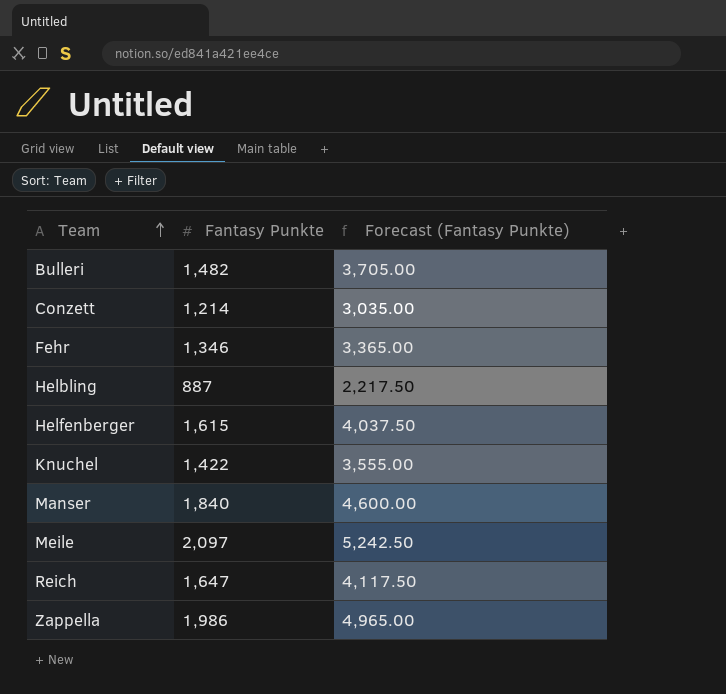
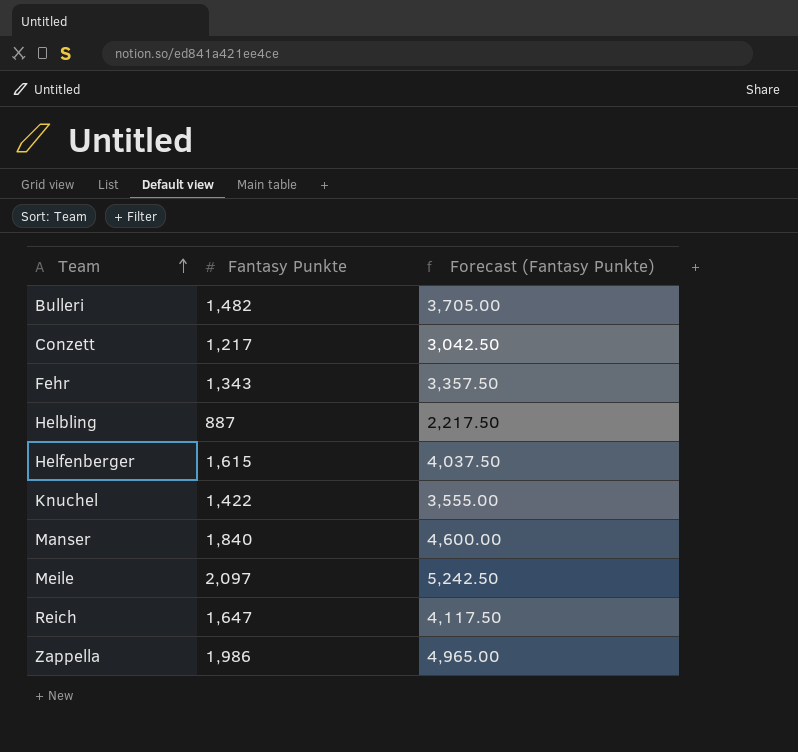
Conzett | Fantasy Punkte: 1,214 -> 1,217
Conzett | Forecast (Fantasy Punkte): 3,035.00 -> 3,042.50
Fehr | Fantasy Punkte: 1,346 -> 1,343
Fehr | Forecast (Fantasy Punkte): 3,365.00 -> 3,357.50

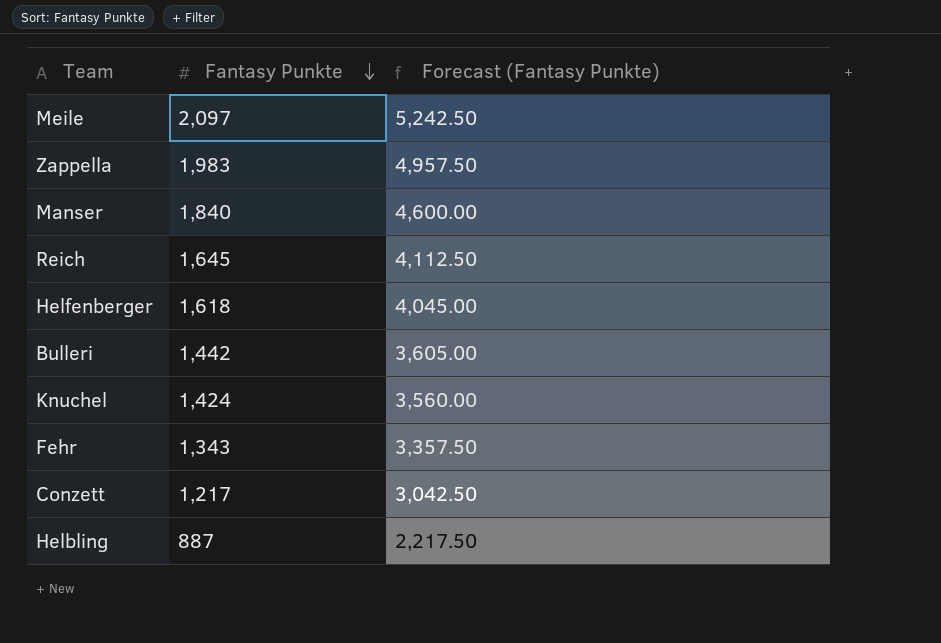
row order: Team ascending -> Fantasy Punkte descending
Zappella | Fantasy Punkte: 1,986 -> 1,983
Zappella | Forecast (Fantasy Punkte): 4,965.00 -> 4,957.50
Reich | Fantasy Punkte: 1,647 -> 1,645
Reich | Forecast (Fantasy Punkte): 4,117.50 -> 4,112.50
Helfenberger | Fantasy Punkte: 1,615 -> 1,618
Helfenberger | Forecast (Fantasy Punkte): 4,037.50 -> 4,045.00
Bulleri | Fantasy Punkte: 1,482 -> 1,442
Bulleri | Forecast (Fantasy Punkte): 3,705.00 -> 3,605.00
Knuchel | Fantasy Punkte: 1,422 -> 1,424
Knuchel | Forecast (Fantasy Punkte): 3,555.00 -> 3,560.00

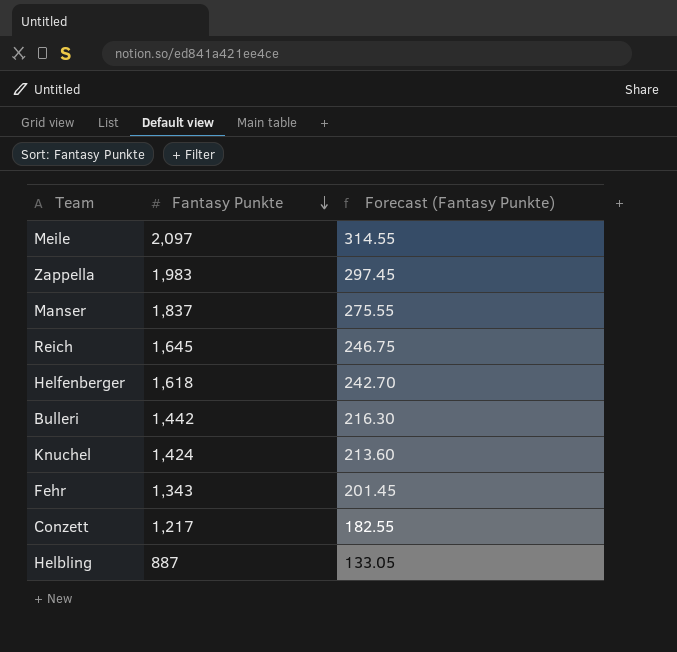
column Forecast (Fantasy Punkte) | formula: [Fantasy Punkte] * 2.5 -> [Fantasy Punkte] * 0.15
Manser | Fantasy Punkte: 1,840 -> 1,837

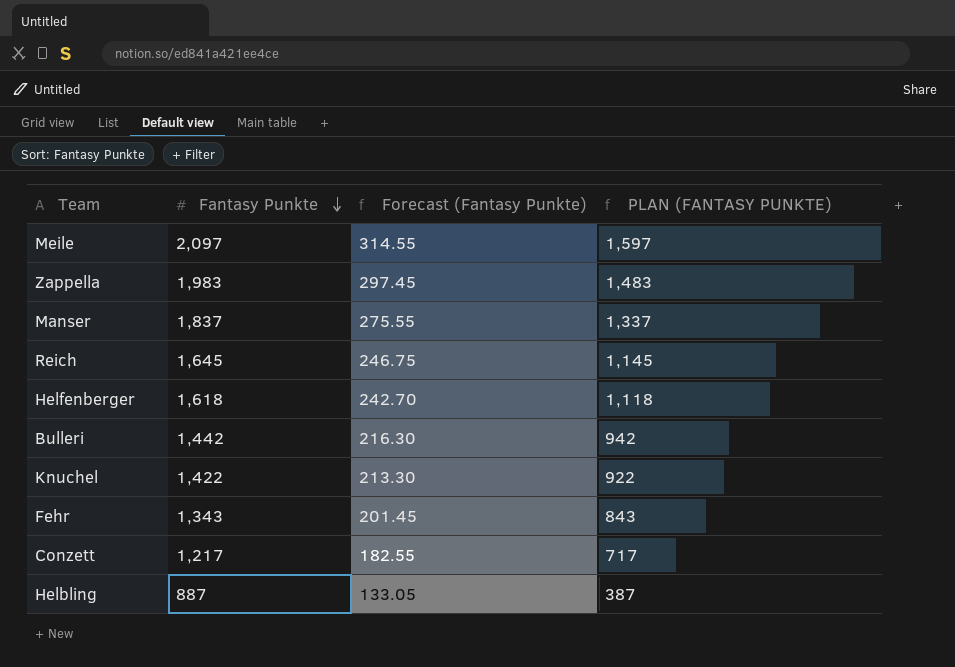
column PLAN (FANTASY PUNKTE) | formula: none -> [Fantasy Punkte] - 500
Knuchel | Fantasy Punkte: 1,424 -> 1,422
Knuchel | Forecast (Fantasy Punkte): 213.60 -> 213.30

